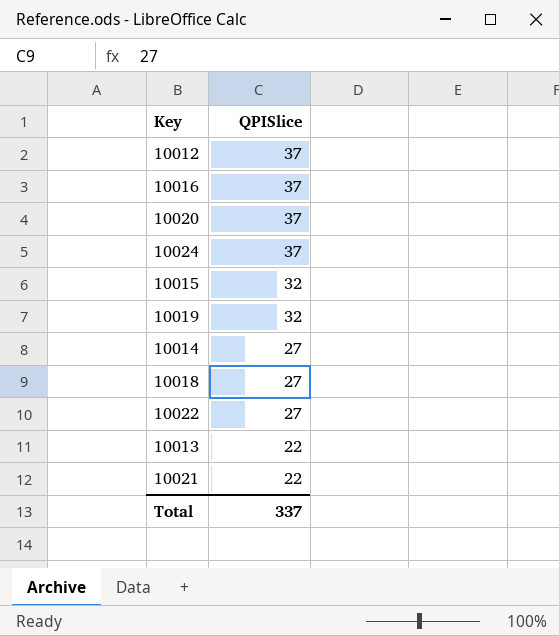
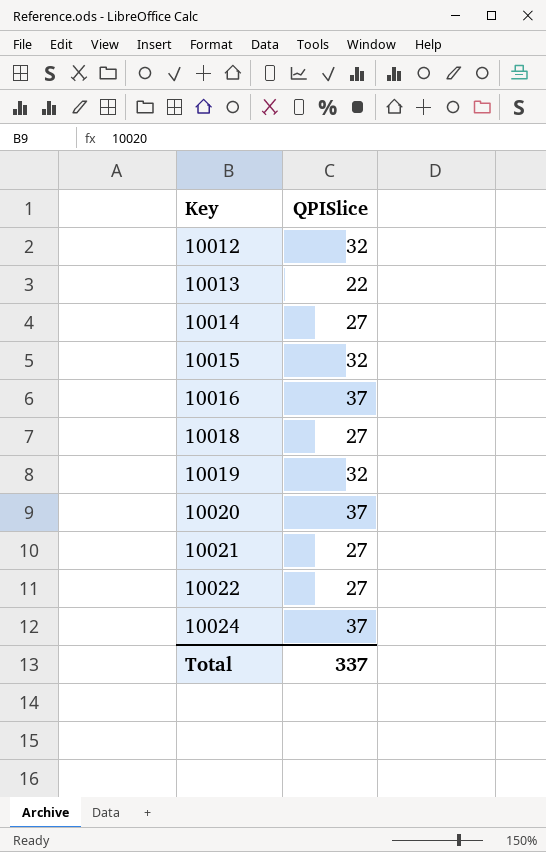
row order: QPISlice descending -> Key ascending
10012 | QPISlice: 37 -> 32
10021 | QPISlice: 22 -> 27

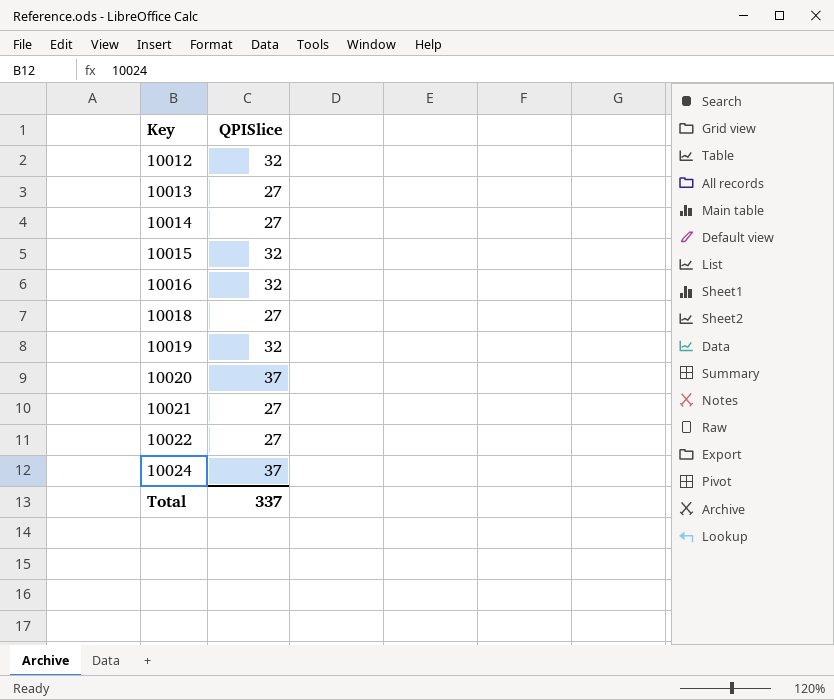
10013 | QPISlice: 22 -> 27
10016 | QPISlice: 37 -> 32

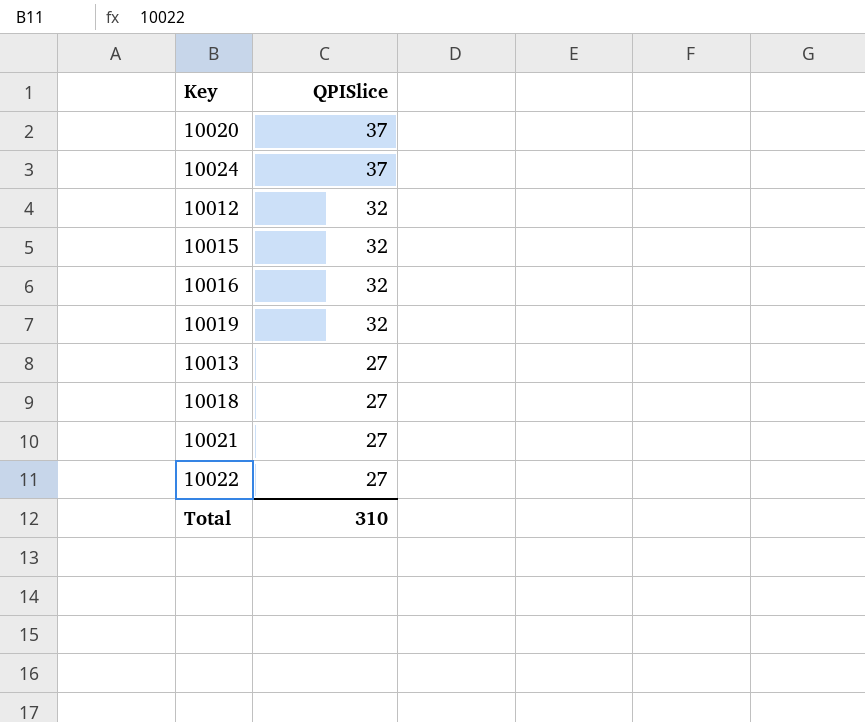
row order: Key ascending -> QPISlice descending
row 10014: 27 -> none
Total | QPISlice: 337 -> 310

